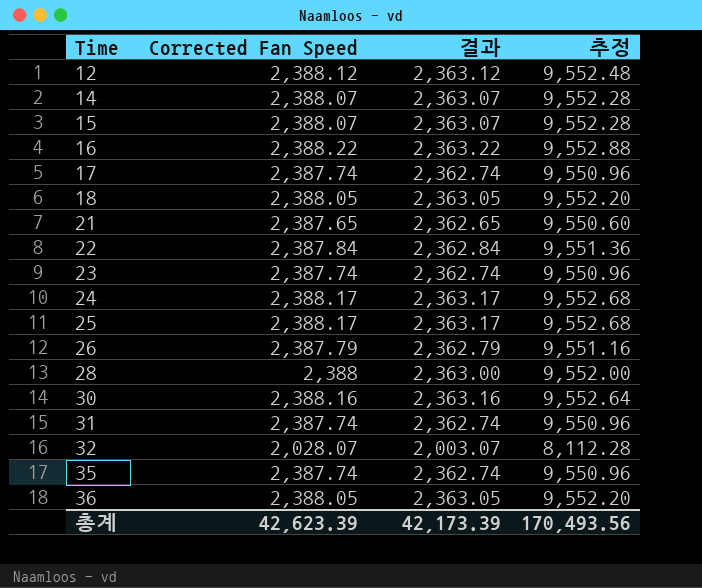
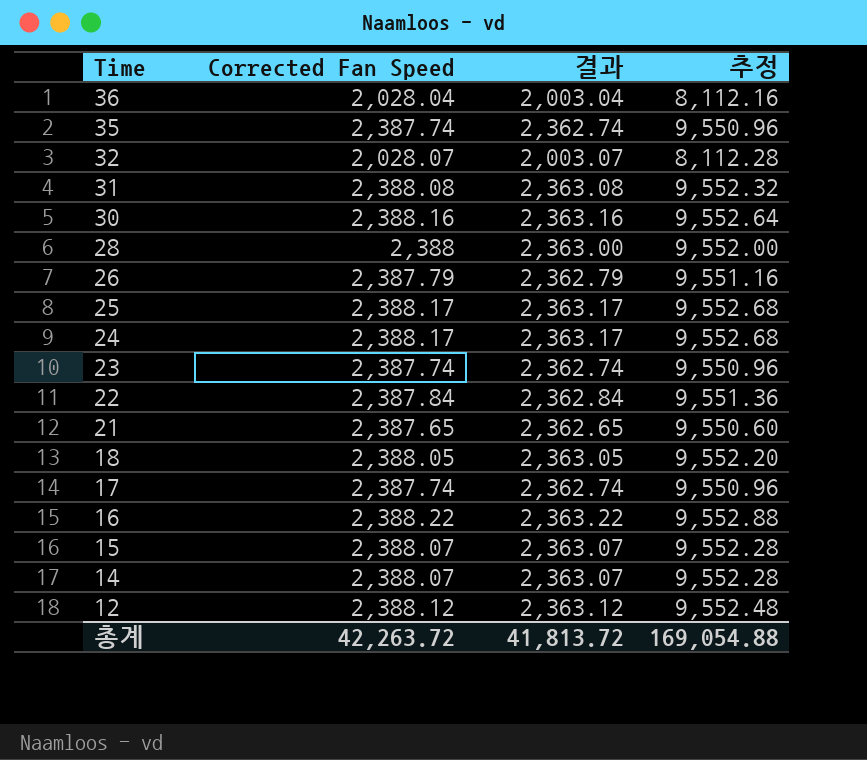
row order: Time ascending -> Time descending
36 | Corrected Fan Speed: 2,388.05 -> 2,028.04
36 | 결과: 2,363.05 -> 2,003.04
36 | 추정: 9,552.20 -> 8,112.16
31 | Corrected Fan Speed: 2,387.74 -> 2,388.08
31 | 결과: 2,362.74 -> 2,363.08
31 | 추정: 9,550.96 -> 9,552.32
총계 | Corrected Fan Speed: 42,623.39 -> 42,263.72
총계 | 결과: 42,173.39 -> 41,813.72
총계 | 추정: 170,493.56 -> 169,054.88

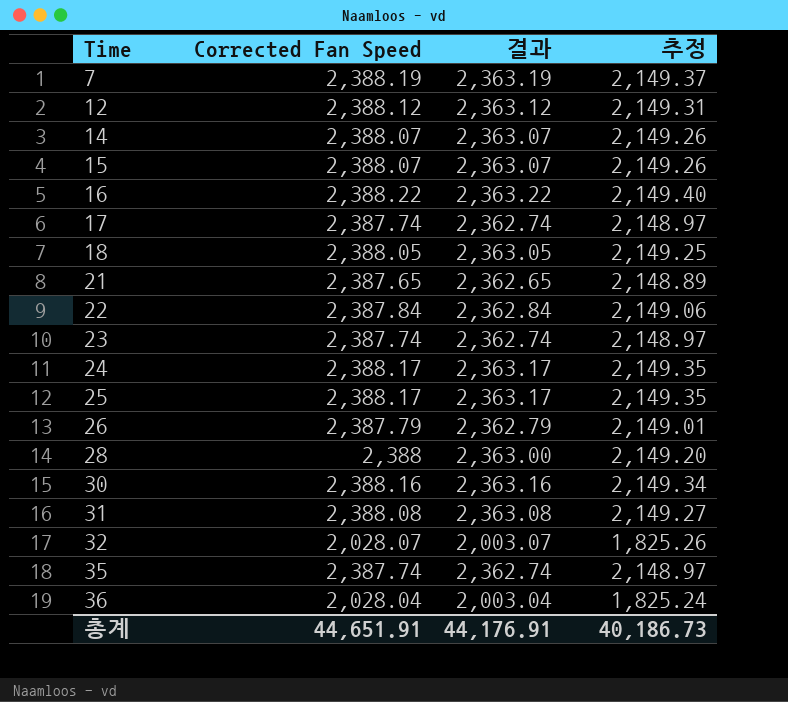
row order: Time descending -> Time ascending
column 추정 | formula: [Corrected Fan Speed] * 4 -> [Corrected Fan Speed] * 0.9
row 7: none -> 2,388.19 | 2,363.19 | 2,149.37
총계 | Corrected Fan Speed: 42,263.72 -> 44,651.91
총계 | 결과: 41,813.72 -> 44,176.91
총계 | 추정: 169,054.88 -> 40,186.73

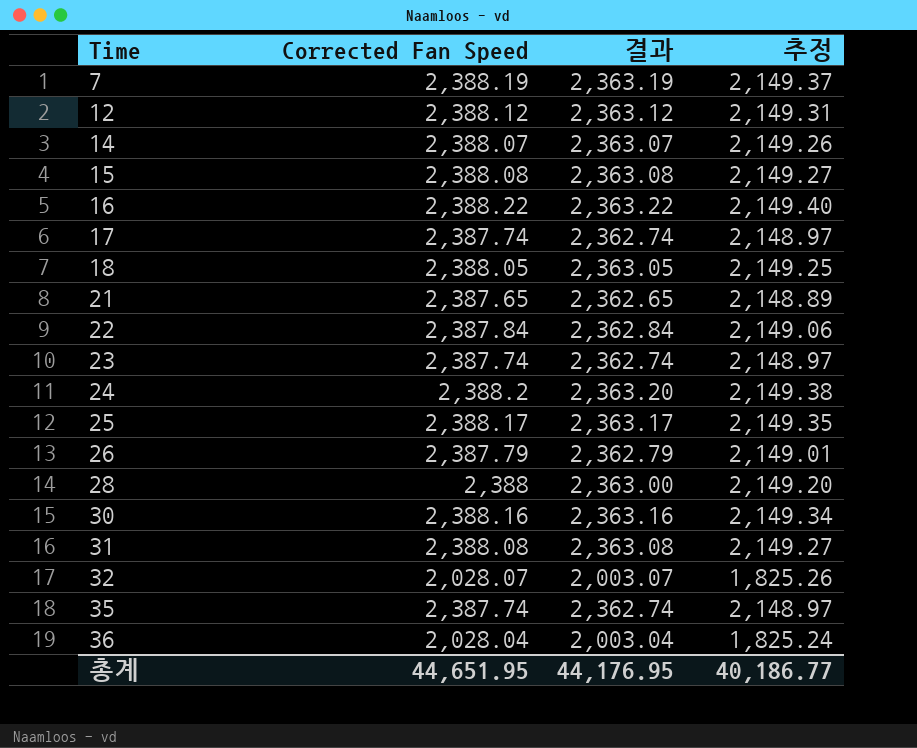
15 | Corrected Fan Speed: 2,388.07 -> 2,388.08
15 | 결과: 2,363.07 -> 2,363.08
15 | 추정: 2,149.26 -> 2,149.27
24 | Corrected Fan Speed: 2,388.17 -> 2,388.2
24 | 결과: 2,363.17 -> 2,363.20
24 | 추정: 2,149.35 -> 2,149.38
총계 | Corrected Fan Speed: 44,651.91 -> 44,651.95
총계 | 결과: 44,176.91 -> 44,176.95
총계 | 추정: 40,186.73 -> 40,186.77

